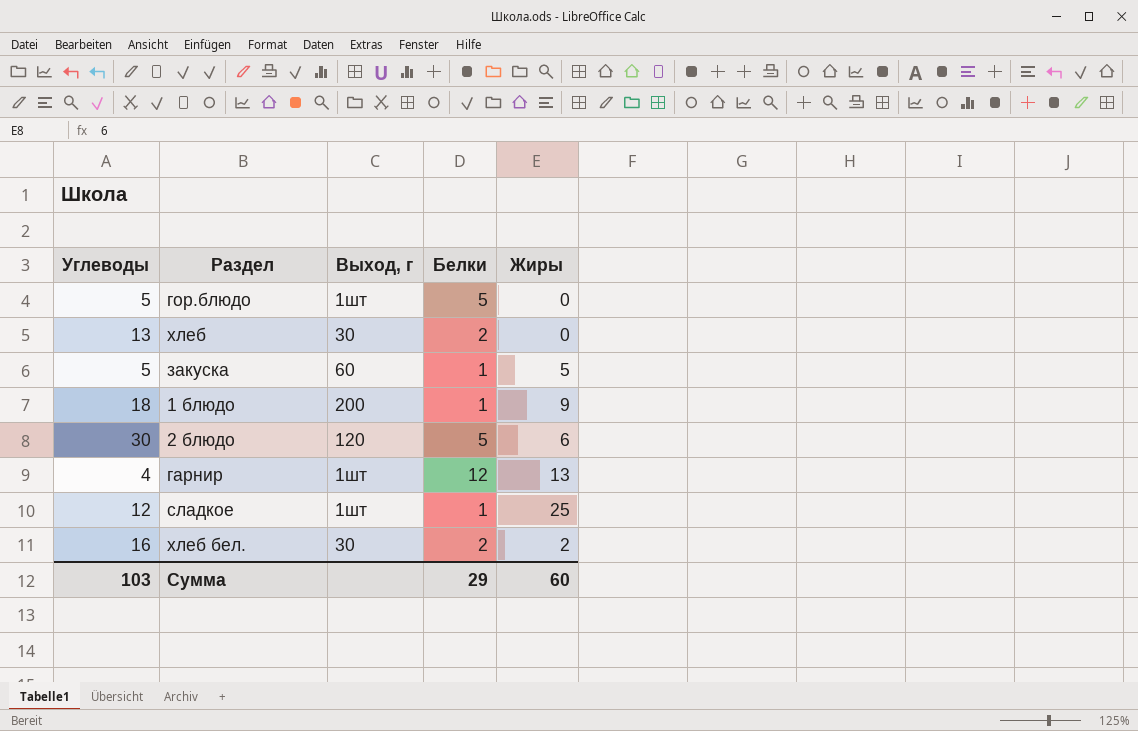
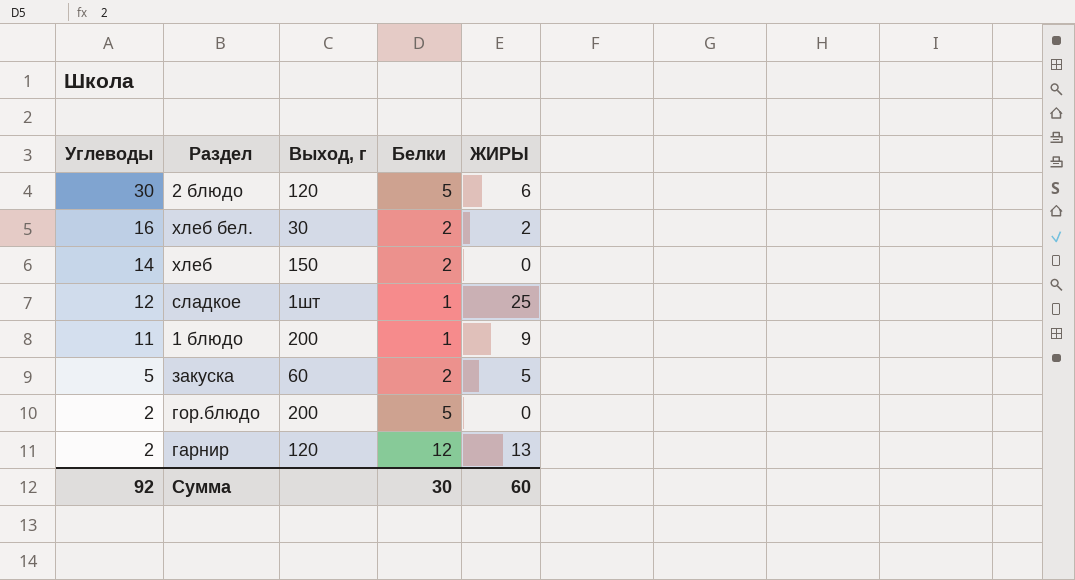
row order: none -> Углеводы descending
column name: Жиры -> ЖИРЫ
хлеб | Углеводы: 13 -> 14
хлеб | Выход, г: 30 -> 150
1 блюдо | Углеводы: 18 -> 11
закуска | Белки: 1 -> 2
гор.блюдо | Углеводы: 5 -> 2
гор.блюдо | Выход, г: 1шт -> 200
гарнир | Углеводы: 4 -> 2
гарнир | Выход, г: 1шт -> 120
Сумма | Углеводы: 103 -> 92
Сумма | Белки: 29 -> 30

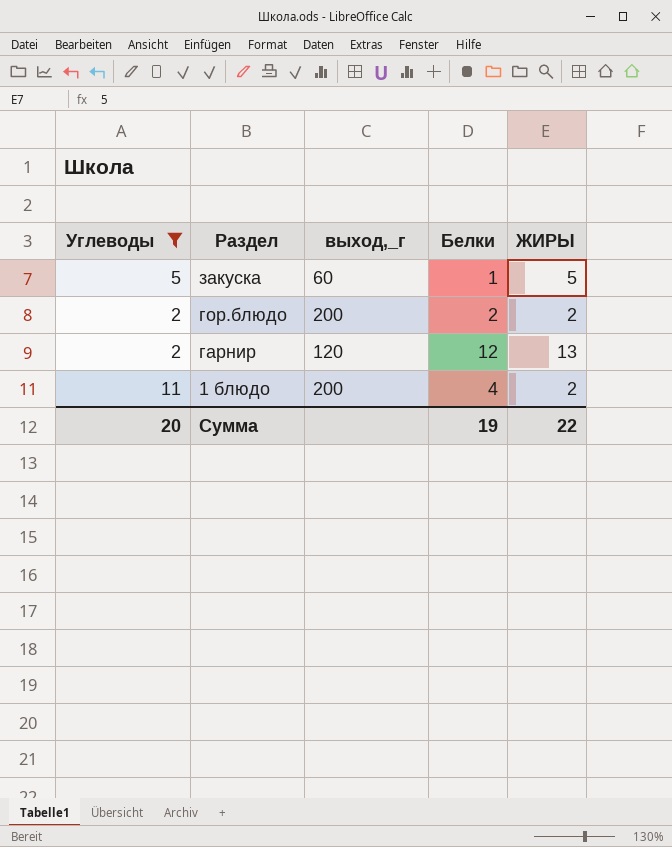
filter: none -> Углеводы <= 11
row order: Углеводы descending -> Раздел descending
column name: Выход, г -> выход,_г
закуска | Белки: 2 -> 1
гор.блюдо | Белки: 5 -> 2
гор.блюдо | ЖИРЫ: 0 -> 2
1 блюдо | Белки: 1 -> 4
1 блюдо | ЖИРЫ: 9 -> 2
Сумма | Углеводы: 92 -> 20
Сумма | Белки: 30 -> 19
Сумма | ЖИРЫ: 60 -> 22

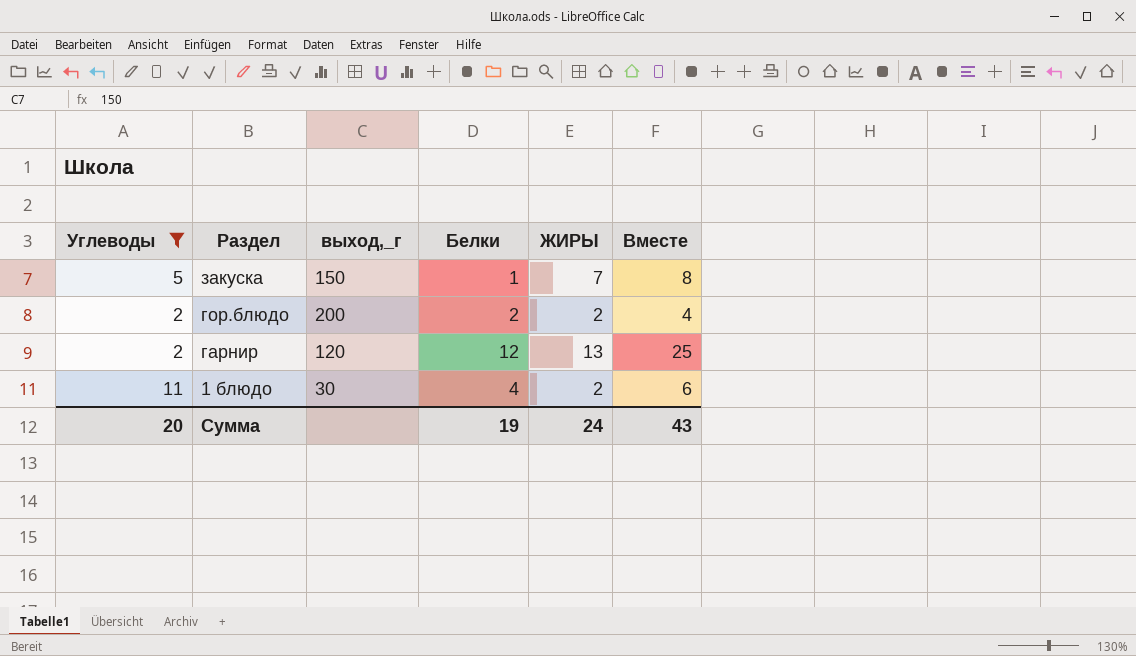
column Вместе | formula: none -> [Белки] + [ЖИРЫ]
закуска | выход,_г: 60 -> 150
закуска | ЖИРЫ: 5 -> 7
1 блюдо | выход,_г: 200 -> 30
Сумма | ЖИРЫ: 22 -> 24

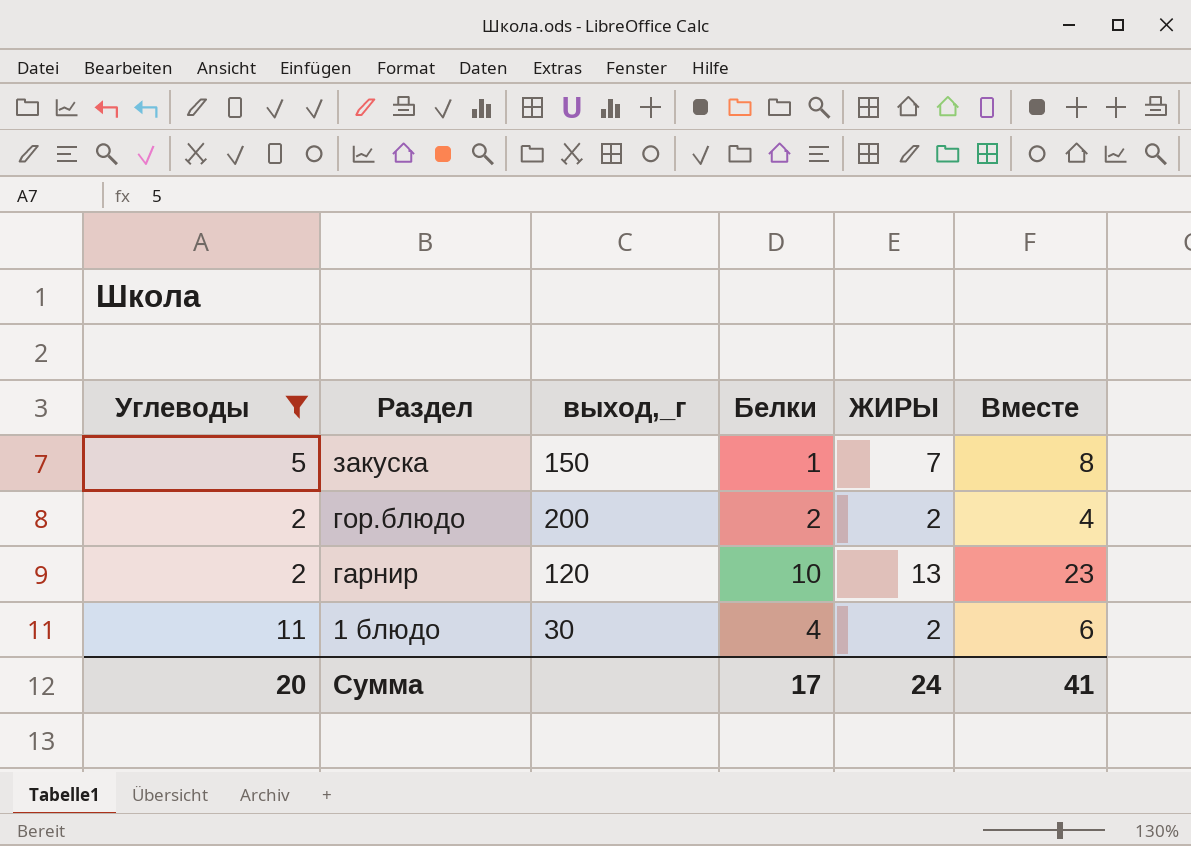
гарнир | Белки: 12 -> 10
гарнир | Вместе: 25 -> 23
Сумма | Белки: 19 -> 17
Сумма | Вместе: 43 -> 41

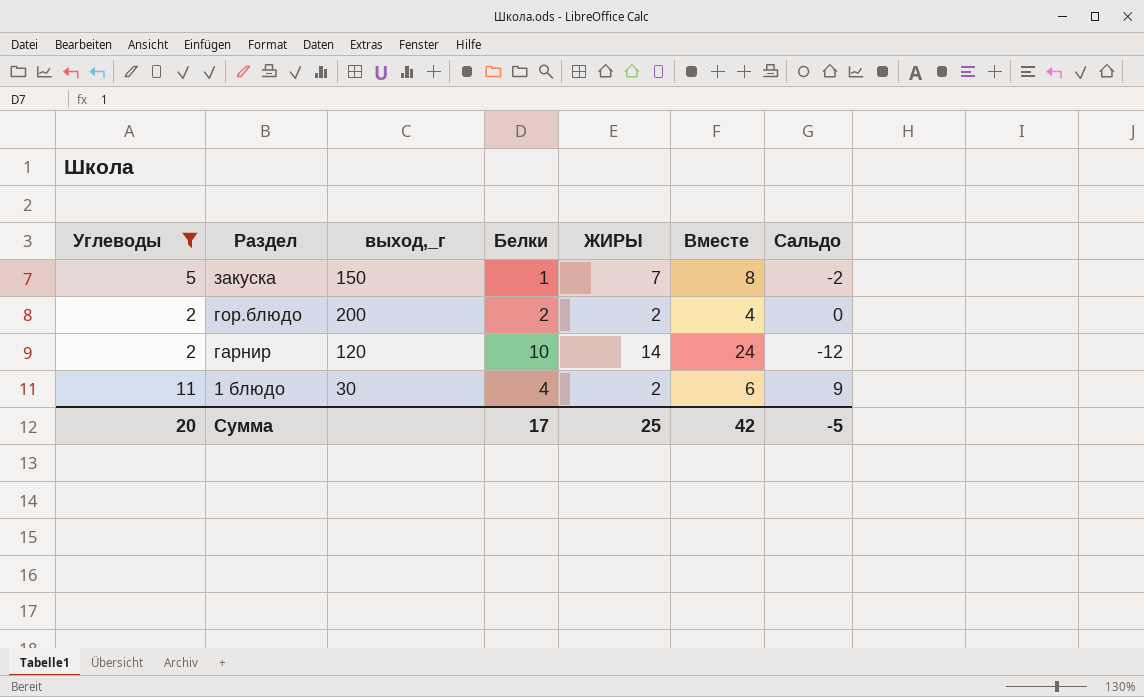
column Сальдо | formula: none -> [Углеводы] - [ЖИРЫ]
гарнир | ЖИРЫ: 13 -> 14
гарнир | Вместе: 23 -> 24
Сумма | ЖИРЫ: 24 -> 25
Сумма | Вместе: 41 -> 42

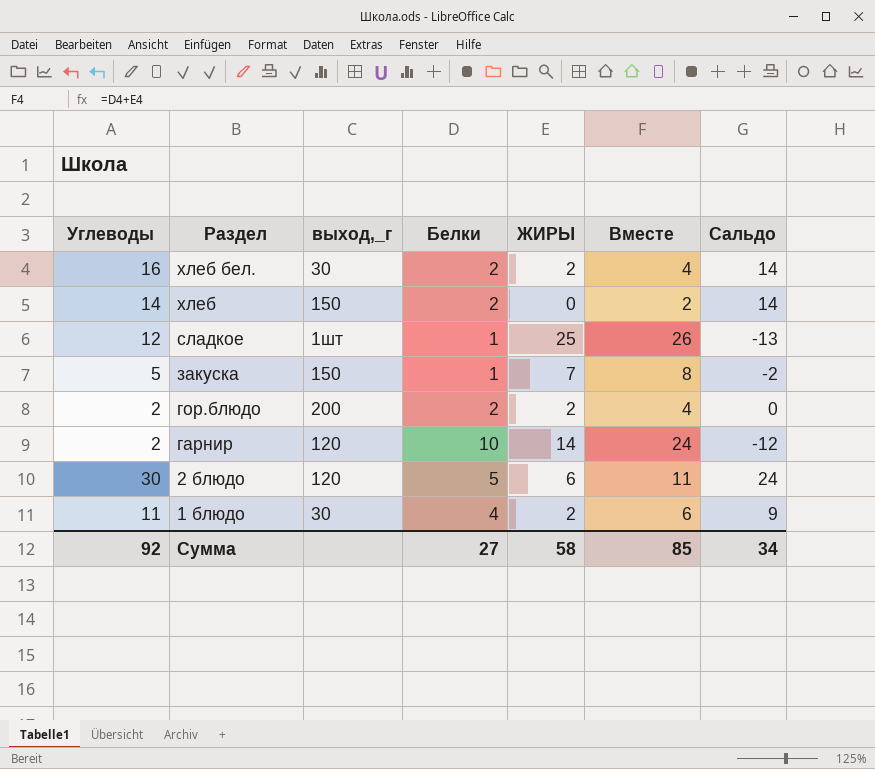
filter: Углеводы <= 11 -> none
Сумма | Углеводы: 20 -> 92
Сумма | Белки: 17 -> 27
Сумма | ЖИРЫ: 25 -> 58
Сумма | Вместе: 42 -> 85
Сумма | Сальдо: -5 -> 34

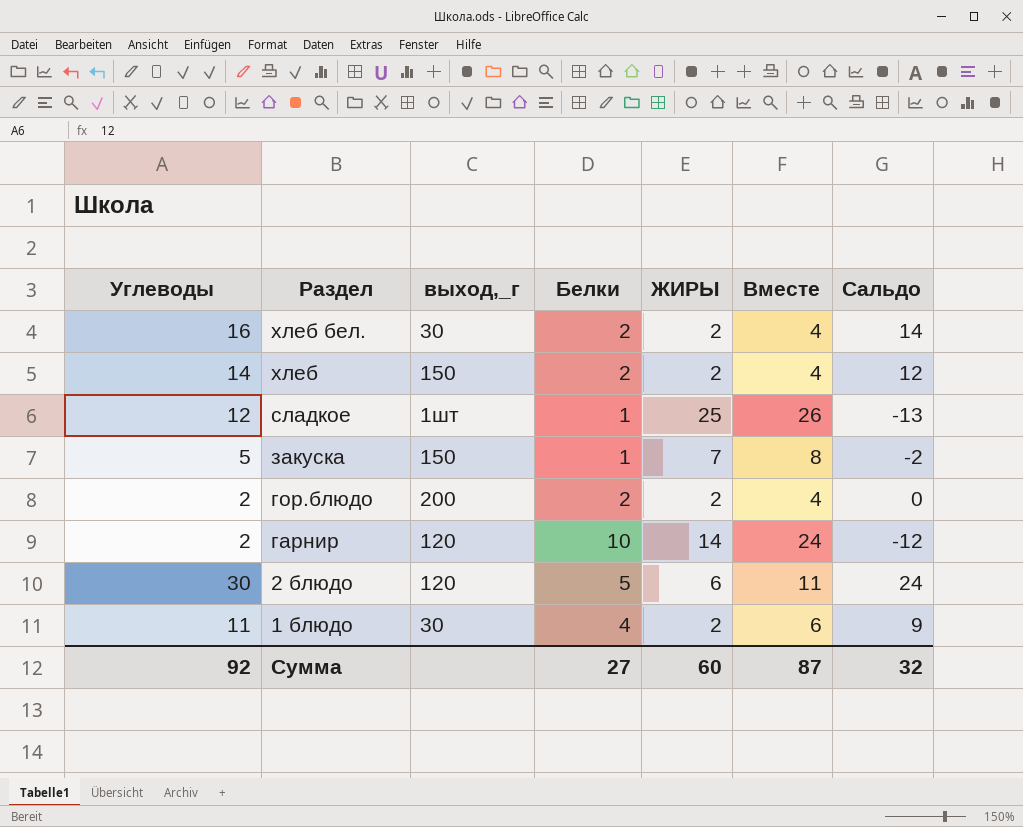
хлеб | ЖИРЫ: 0 -> 2
хлеб | Вместе: 2 -> 4
хлеб | Сальдо: 14 -> 12
Сумма | ЖИРЫ: 58 -> 60
Сумма | Вместе: 85 -> 87
Сумма | Сальдо: 34 -> 32

